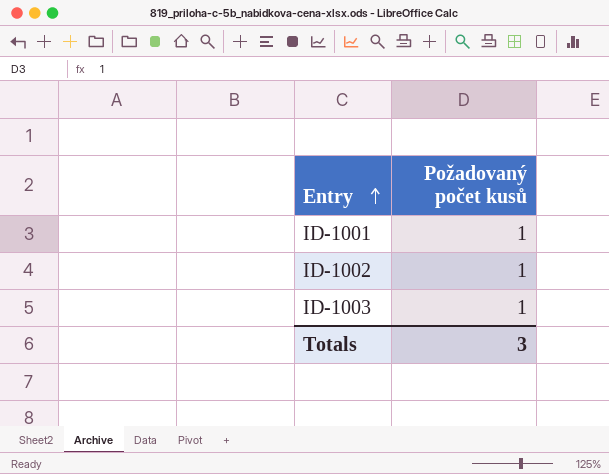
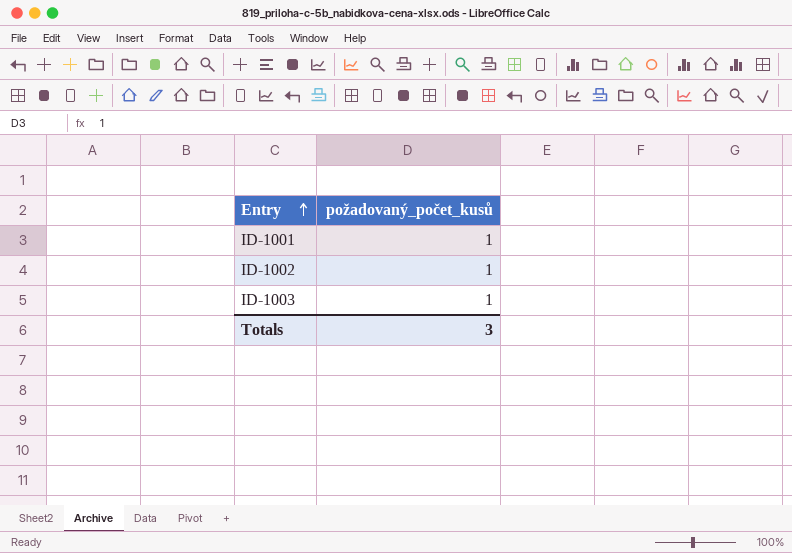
column name: Požadovaný počet kusů -> požadovaný_počet_kusů

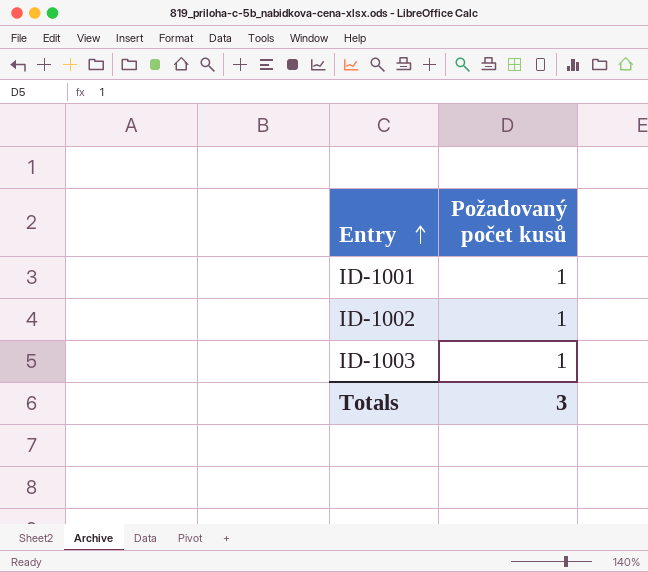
column name: požadovaný_počet_kusů -> Požadovaný počet kusů

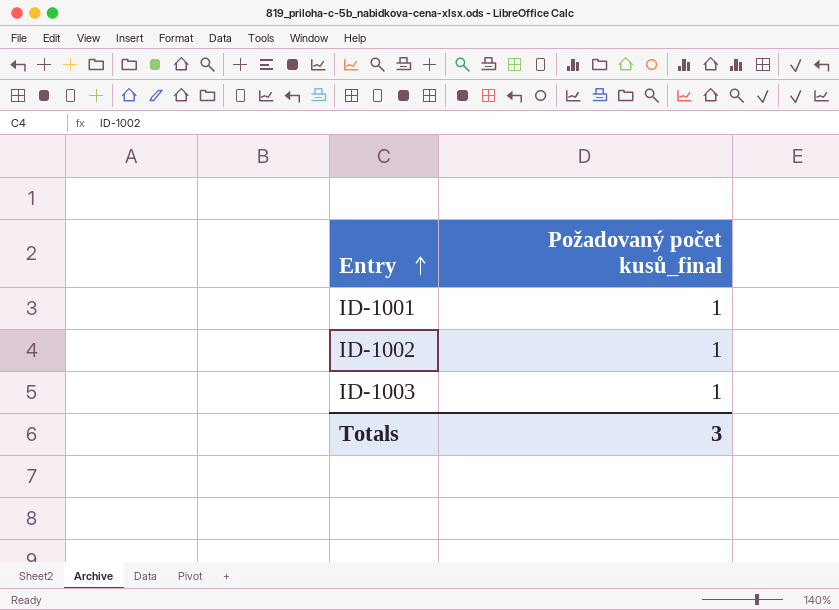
column name: Požadovaný počet kusů -> Požadovaný počet kusů_final

